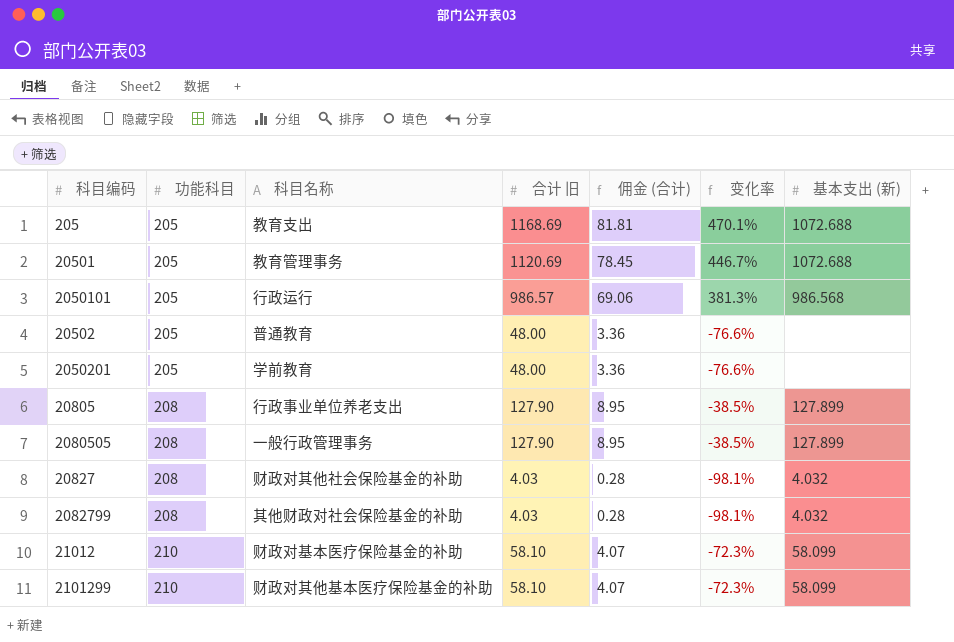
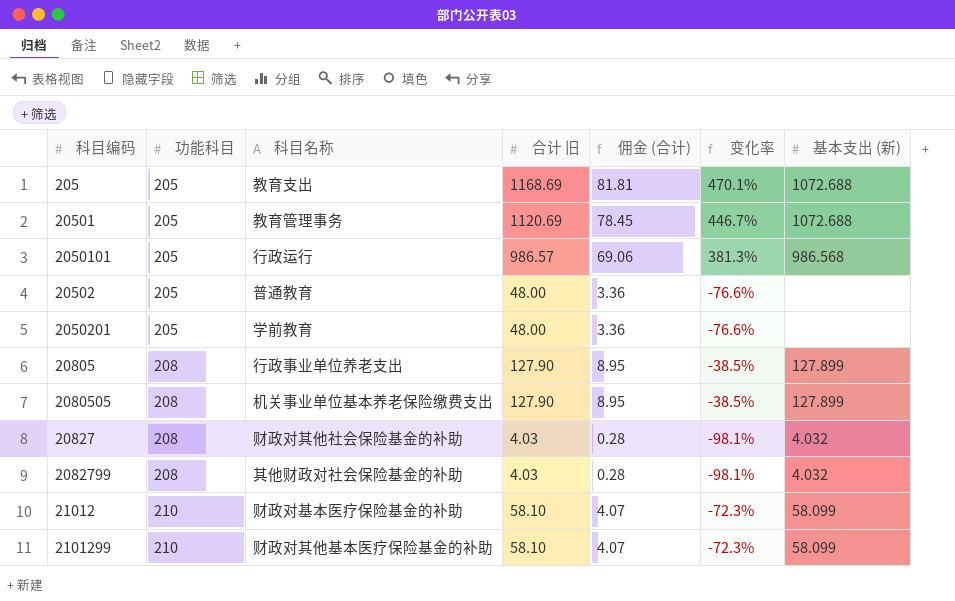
2080505 | 科目名称: 一般行政管理事务 -> 机关事业单位基本养老保险缴费支出

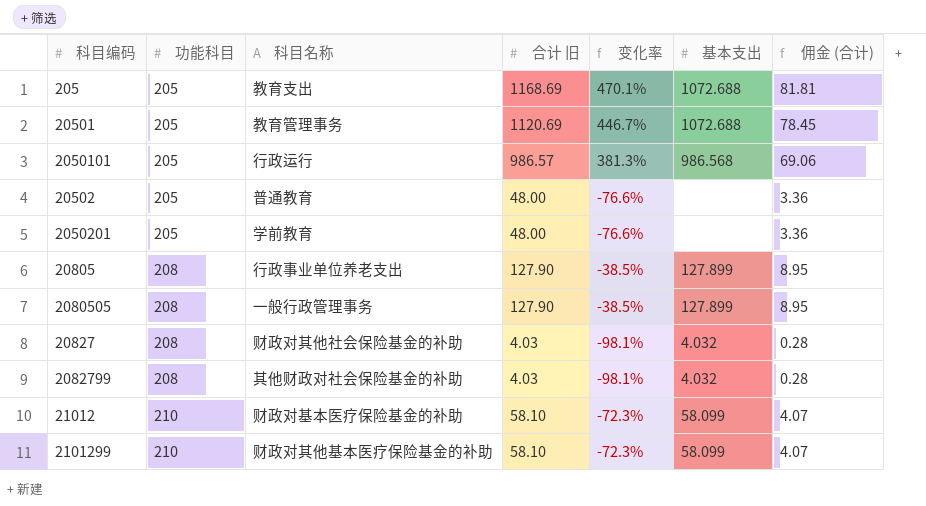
column name: 基本支出 (新) -> 基本支出
column 佣金 (合计) | position: 5 -> 7
2080505 | 科目名称: 机关事业单位基本养老保险缴费支出 -> 一般行政管理事务

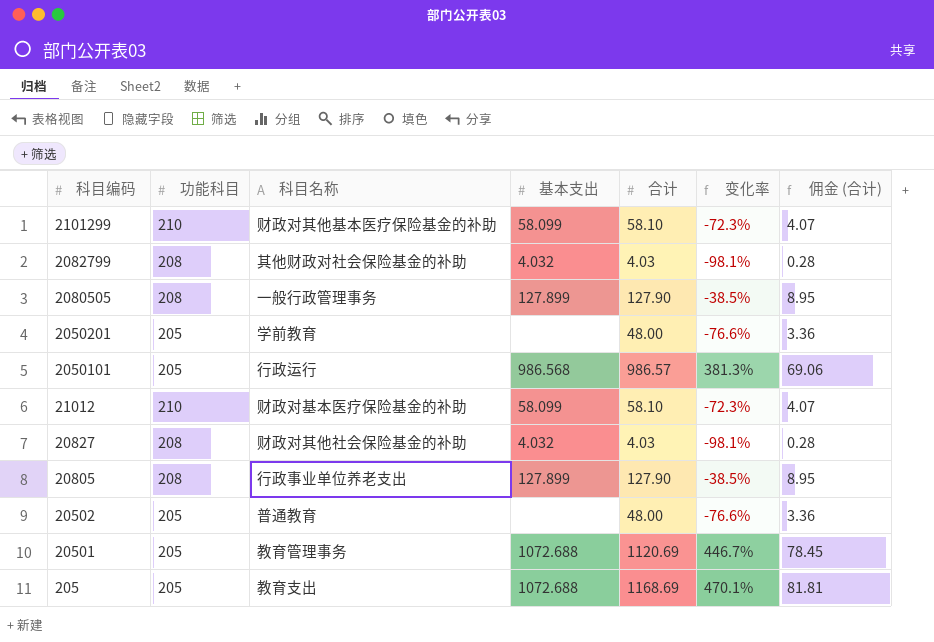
row order: 功能科目 ascending -> 科目编码 descending
column 基本支出 | position: 6 -> 4
column name: 合计 旧 -> 合计

